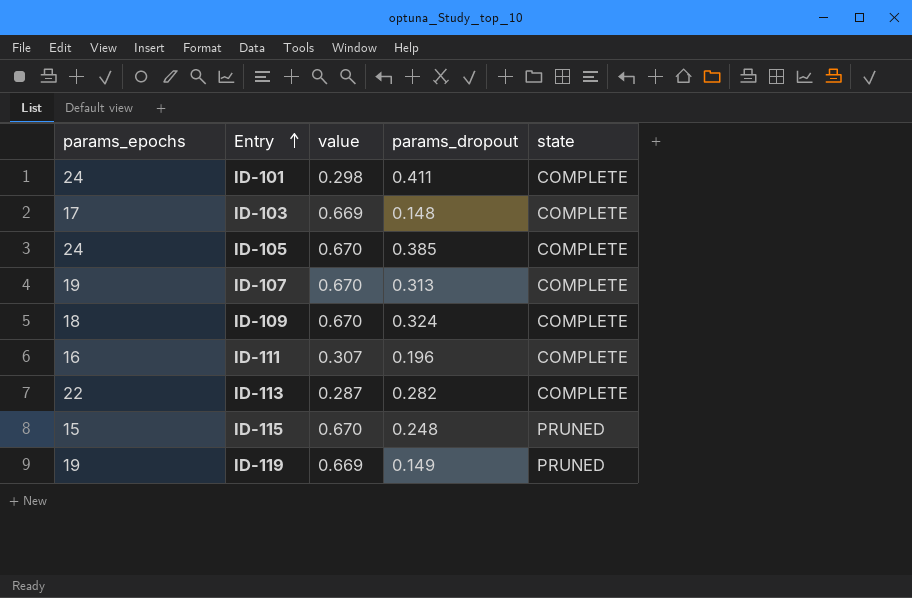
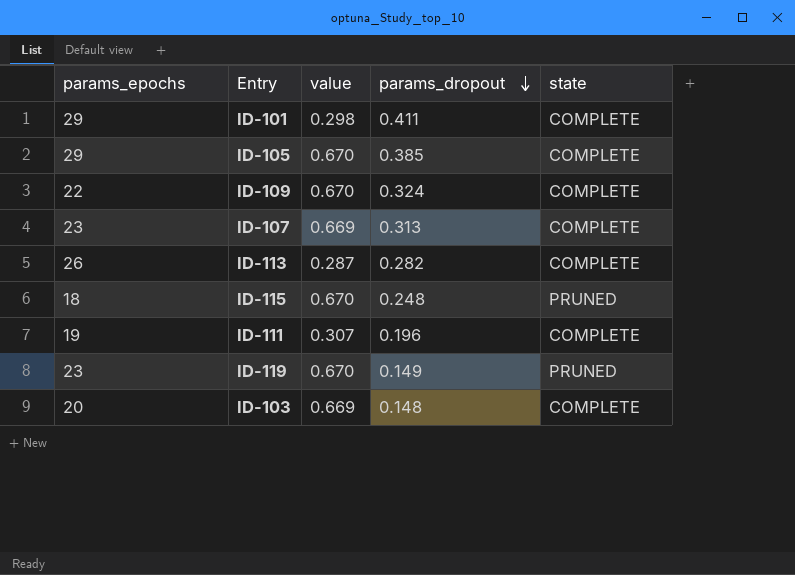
row order: Entry ascending -> params_dropout descending
ID-101 | params_epochs: 24 -> 29
ID-105 | params_epochs: 24 -> 29
ID-109 | params_epochs: 18 -> 22
ID-107 | params_epochs: 19 -> 23
ID-107 | value: 0.670 -> 0.669
ID-113 | params_epochs: 22 -> 26
ID-115 | params_epochs: 15 -> 18
ID-111 | params_epochs: 16 -> 19
ID-119 | params_epochs: 19 -> 23
ID-119 | value: 0.669 -> 0.670
ID-103 | params_epochs: 17 -> 20

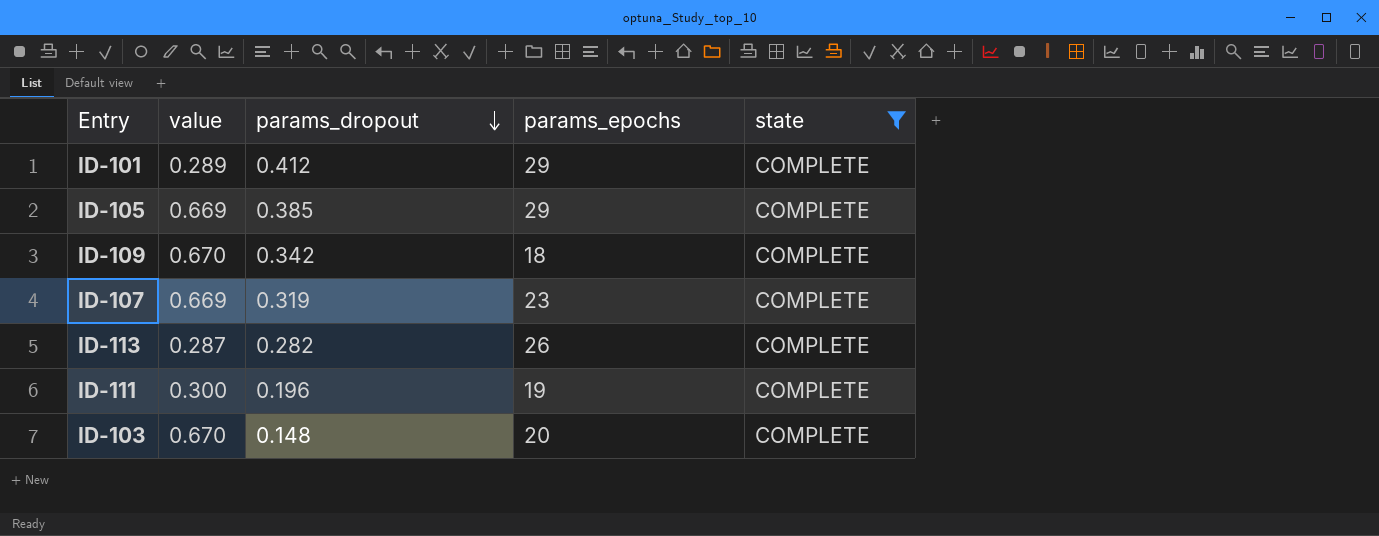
filter: none -> state = COMPLETE
column params_epochs | position: 1 -> 4
ID-101 | value: 0.298 -> 0.289
ID-101 | params_dropout: 0.411 -> 0.412
ID-105 | value: 0.670 -> 0.669
ID-109 | params_dropout: 0.324 -> 0.342
ID-109 | params_epochs: 22 -> 18
ID-107 | params_dropout: 0.313 -> 0.319
ID-111 | value: 0.307 -> 0.300
ID-103 | value: 0.669 -> 0.670

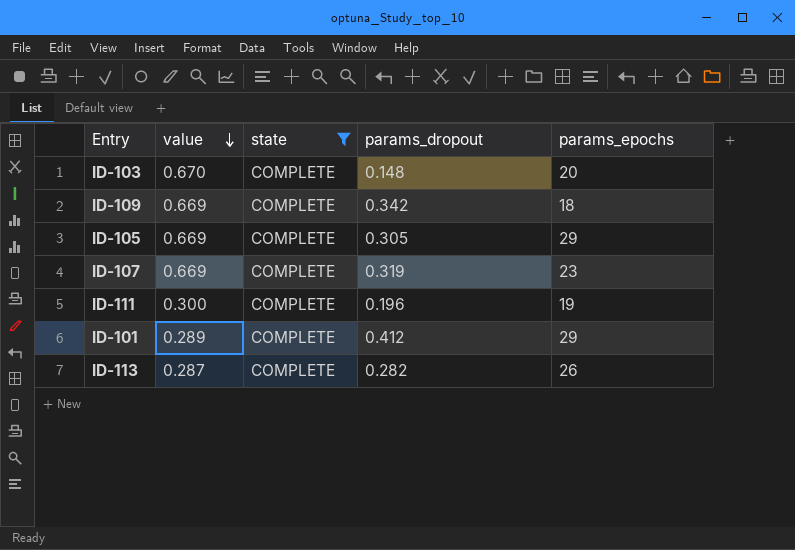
row order: params_dropout descending -> value descending
column state | position: 5 -> 3
ID-109 | value: 0.670 -> 0.669
ID-105 | params_dropout: 0.385 -> 0.305

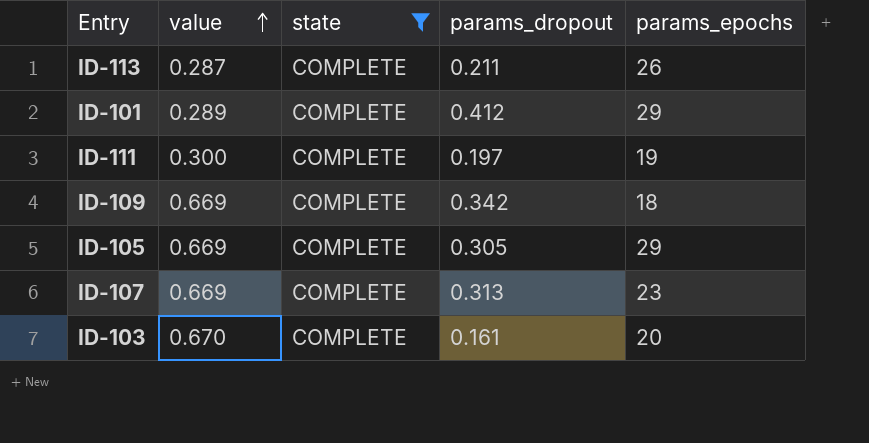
row order: value descending -> value ascending
ID-113 | params_dropout: 0.282 -> 0.211
ID-111 | params_dropout: 0.196 -> 0.197
ID-107 | params_dropout: 0.319 -> 0.313
ID-103 | params_dropout: 0.148 -> 0.161

